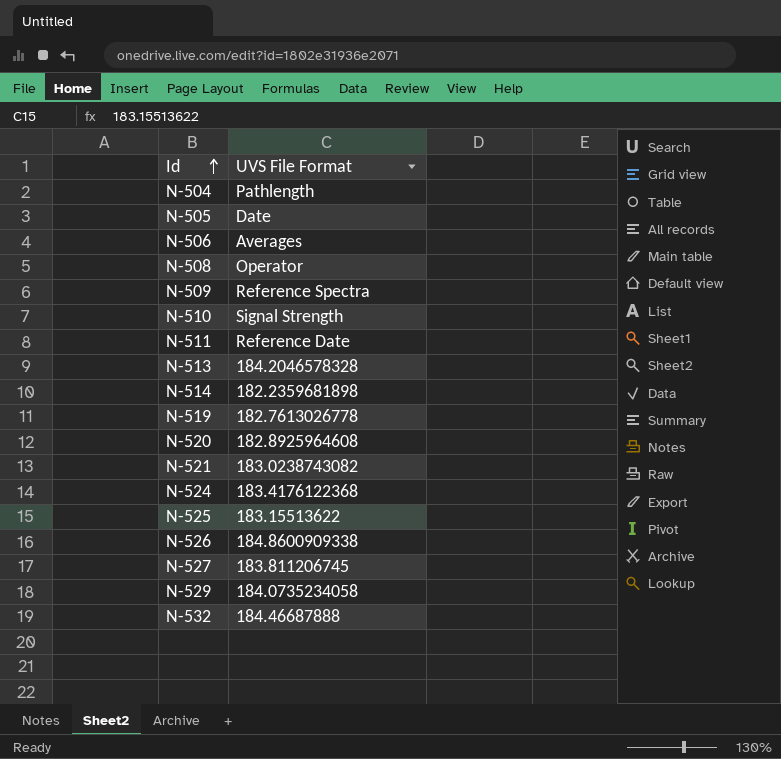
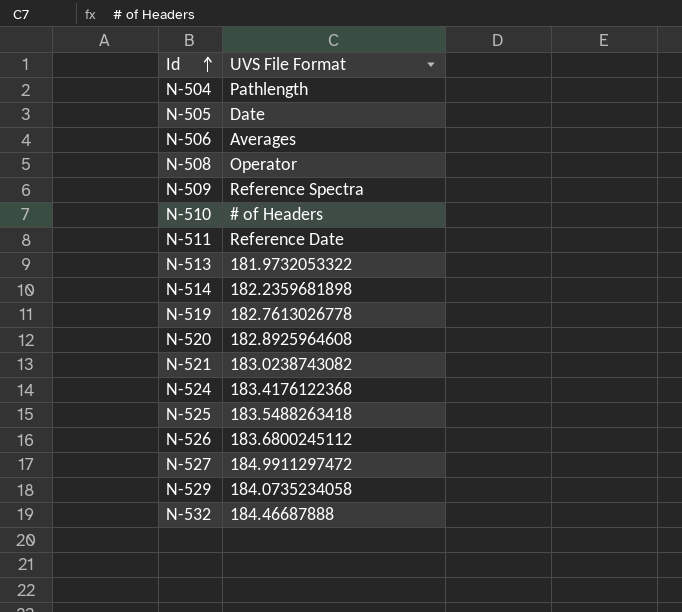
N-510 | UVS File Format: Signal Strength -> # of Headers
N-513 | UVS File Format: 184.2046578328 -> 181.9732053322
N-525 | UVS File Format: 183.15513622 -> 183.5488263418
N-526 | UVS File Format: 184.8600909338 -> 183.6800245112
N-527 | UVS File Format: 183.811206745 -> 184.9911297472

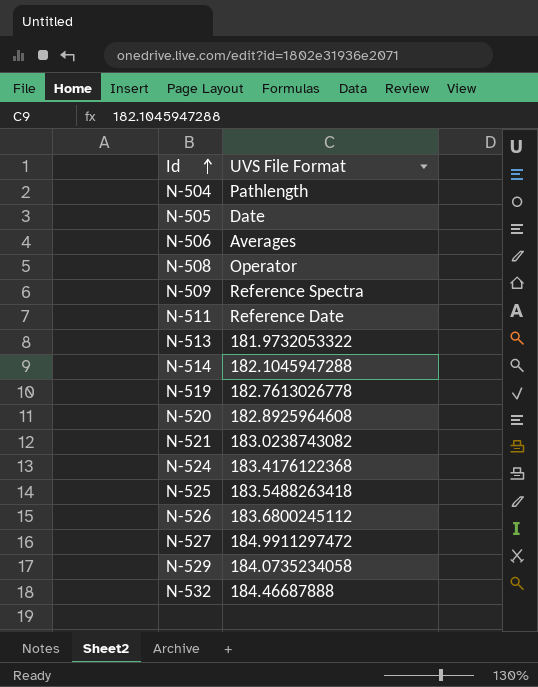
row N-510: # of Headers -> none
N-514 | UVS File Format: 182.2359681898 -> 182.1045947288

